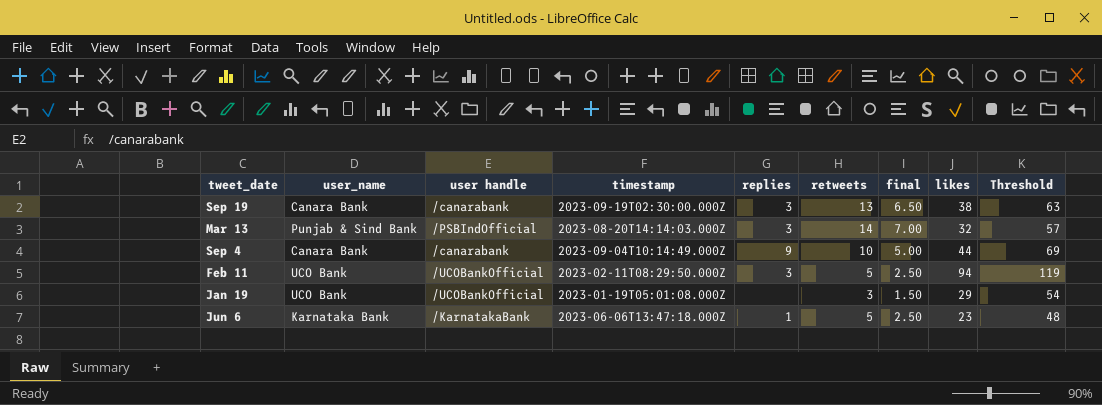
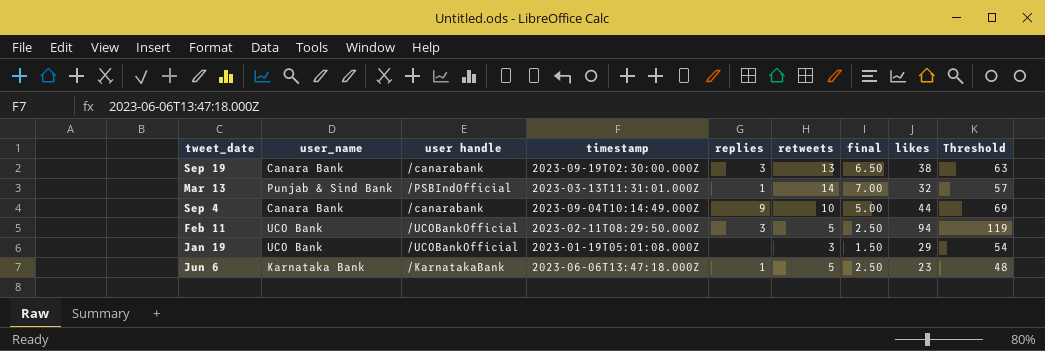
Mar 13 | timestamp: 2023-08-20T14:14:03.000Z -> 2023-03-13T11:31:01.000Z
Mar 13 | replies: 3 -> 1

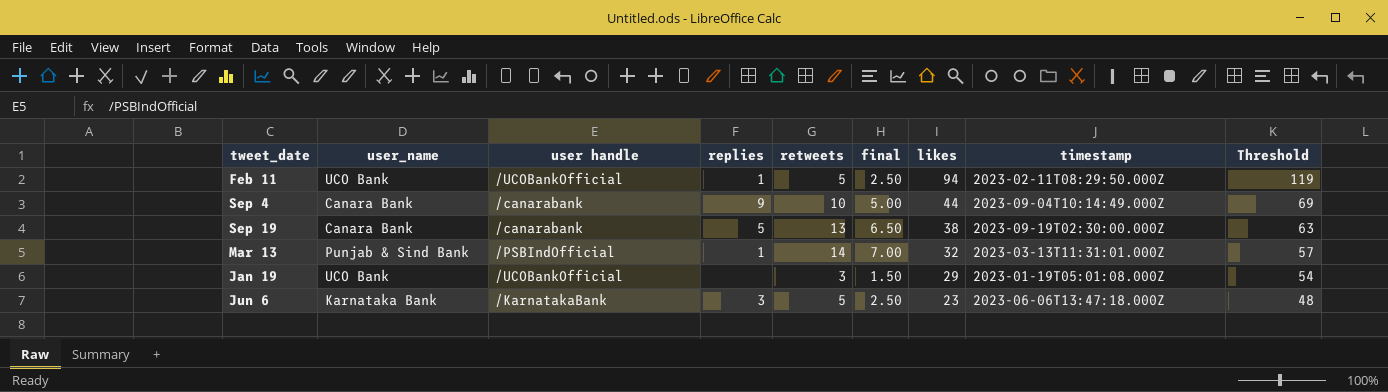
row order: none -> likes descending
column timestamp | position: 4 -> 8
Feb 11 | replies: 3 -> 1
Sep 19 | replies: 3 -> 5
Jun 6 | replies: 1 -> 3

